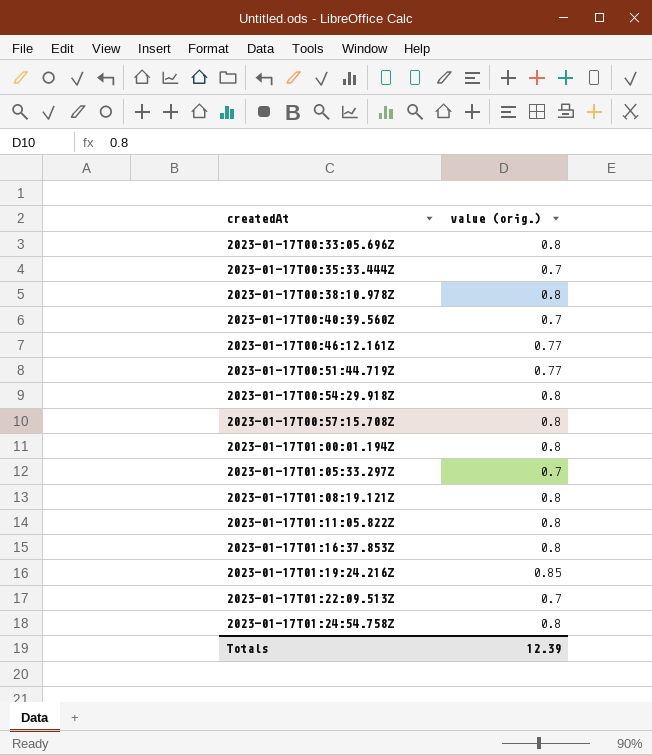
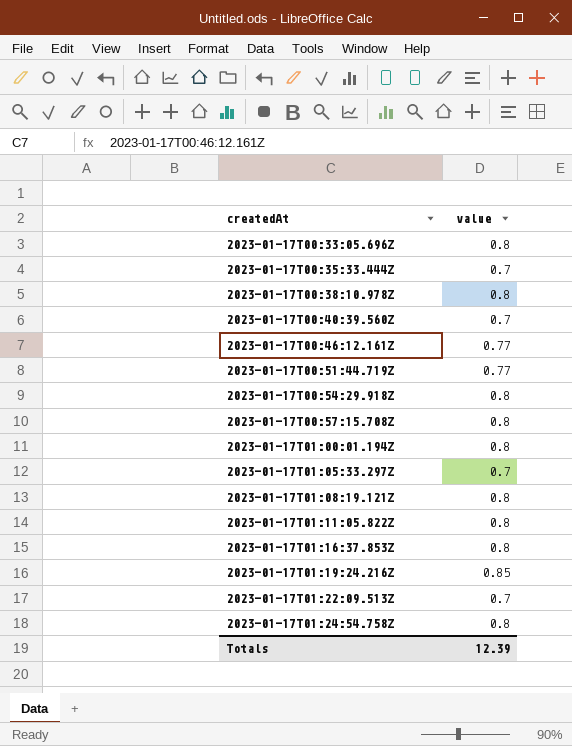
column name: value (orig.) -> value

